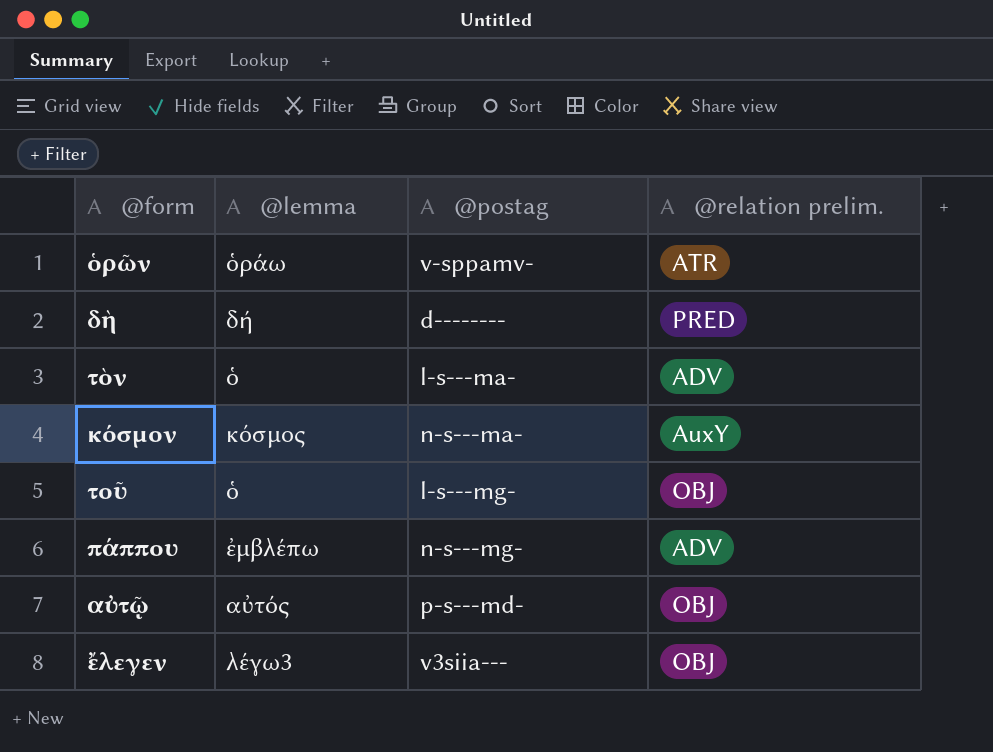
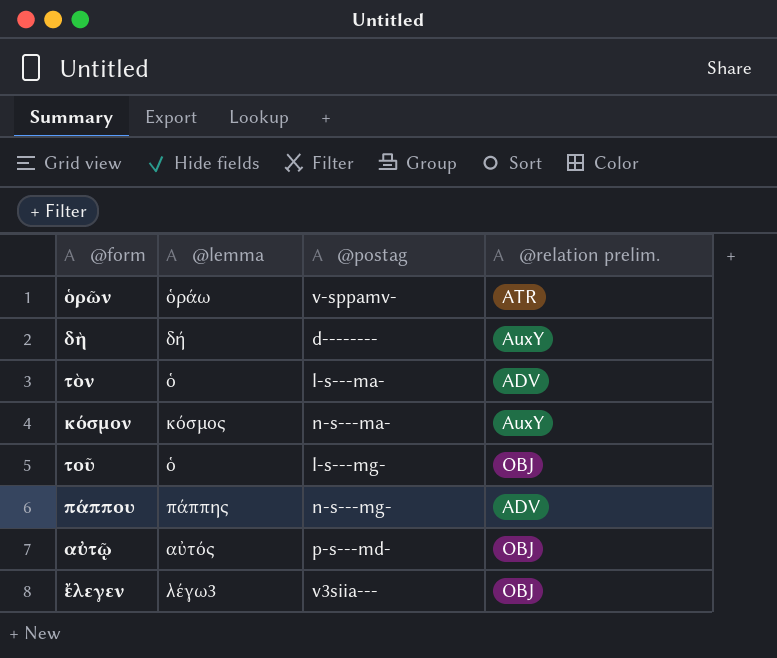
δὴ | @relation prelim.: PRED -> AuxY
πάππου | @lemma: ἐμβλέπω -> πάππης

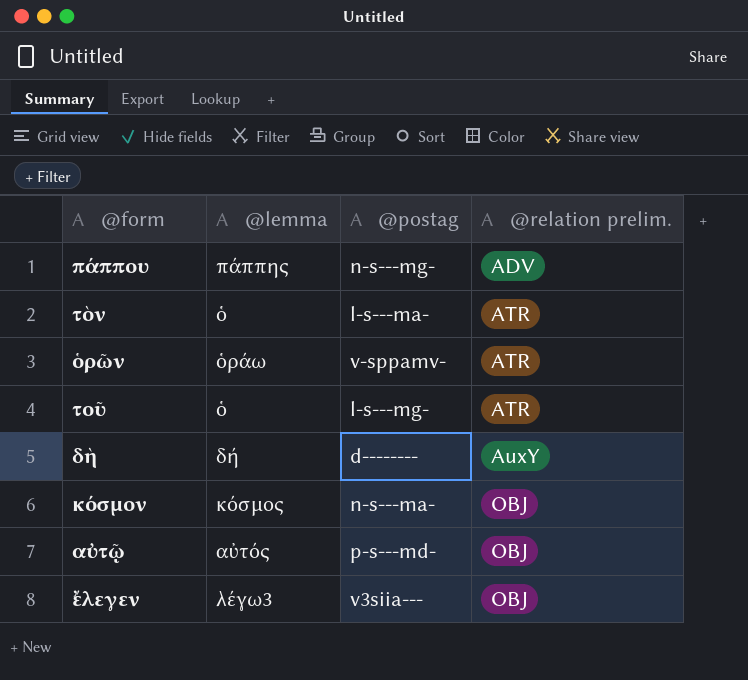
row order: none -> @relation prelim. ascending
τὸν | @relation prelim.: ADV -> ATR
τοῦ | @relation prelim.: OBJ -> ATR
κόσμον | @relation prelim.: AuxY -> OBJ

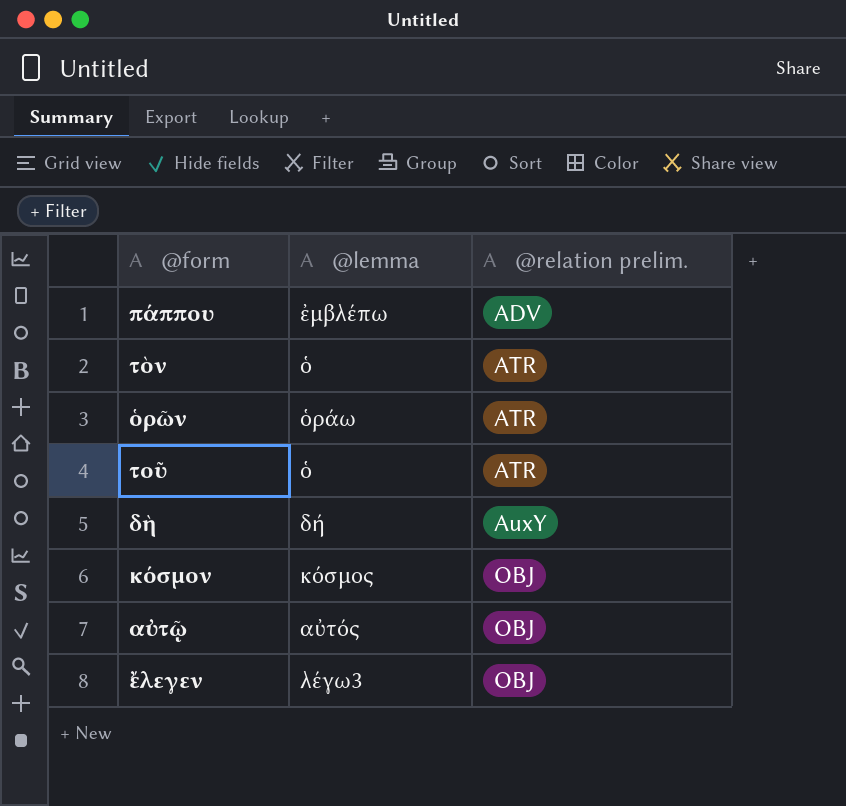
column @postag | position: 3 -> none
πάππου | @lemma: πάππης -> ἐμβλέπω

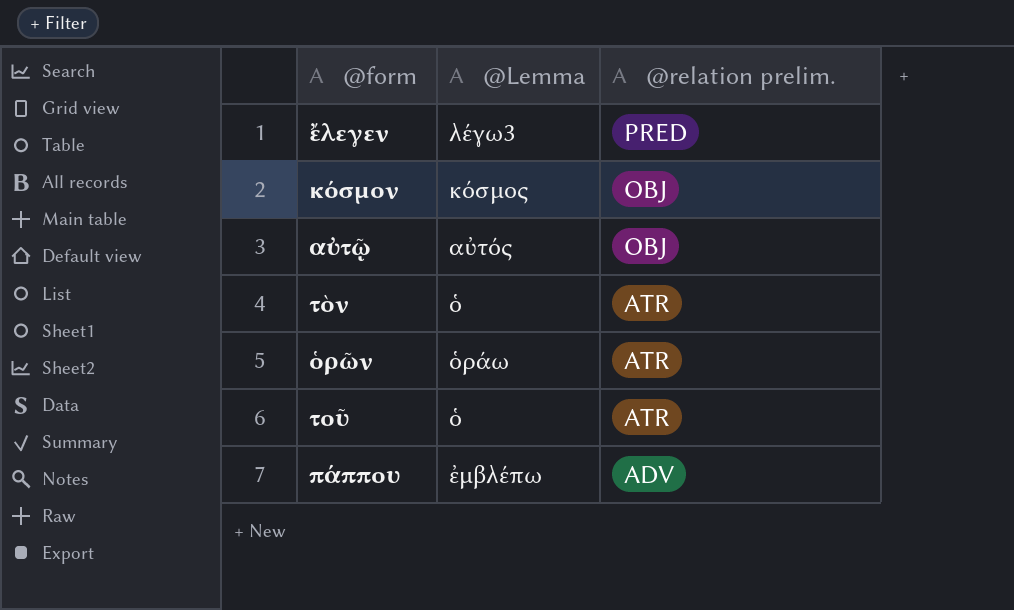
row order: @relation prelim. ascending -> @relation prelim. descending
column name: @lemma -> @Lemma
row δὴ: δή | AuxY -> none
ἔλεγεν | @relation prelim.: OBJ -> PRED

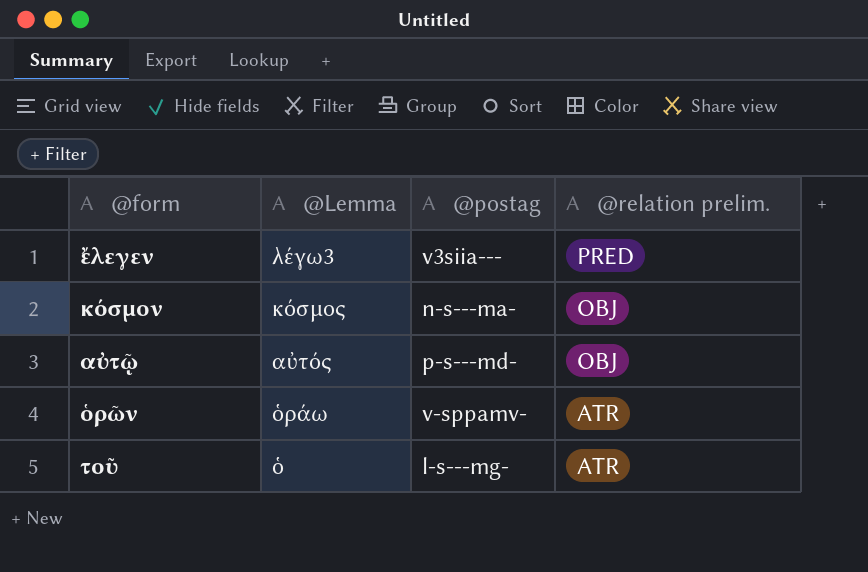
column @postag | position: none -> 3
row τὸν: ὁ | ATR -> none
row πάππου: ἐμβλέπω | ADV -> none

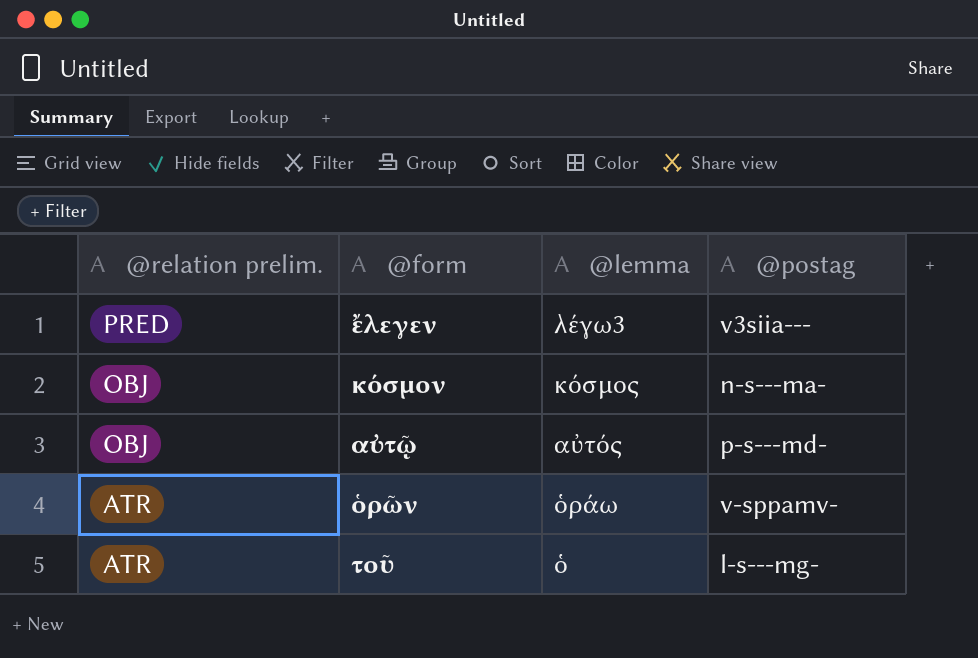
column @relation prelim. | position: 4 -> 1
column name: @Lemma -> @lemma

